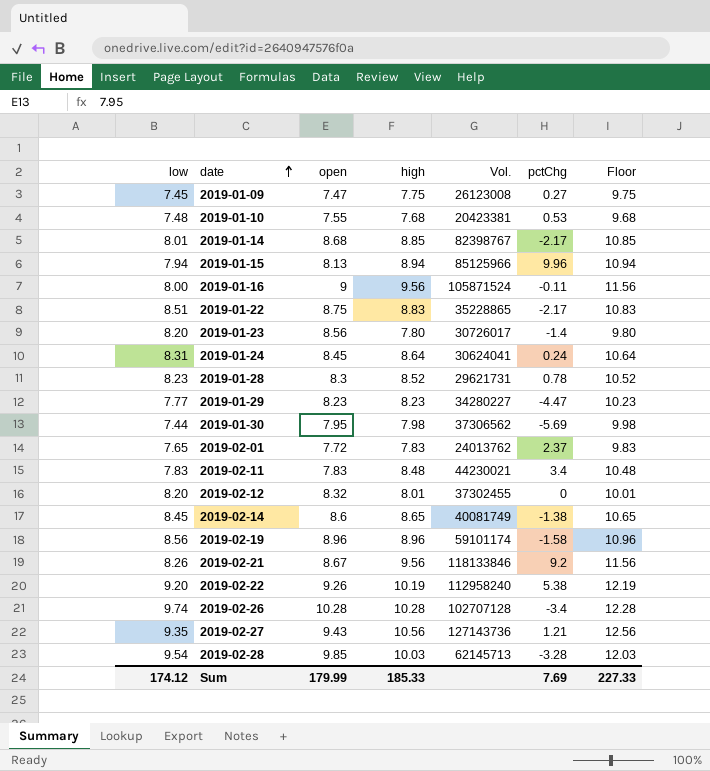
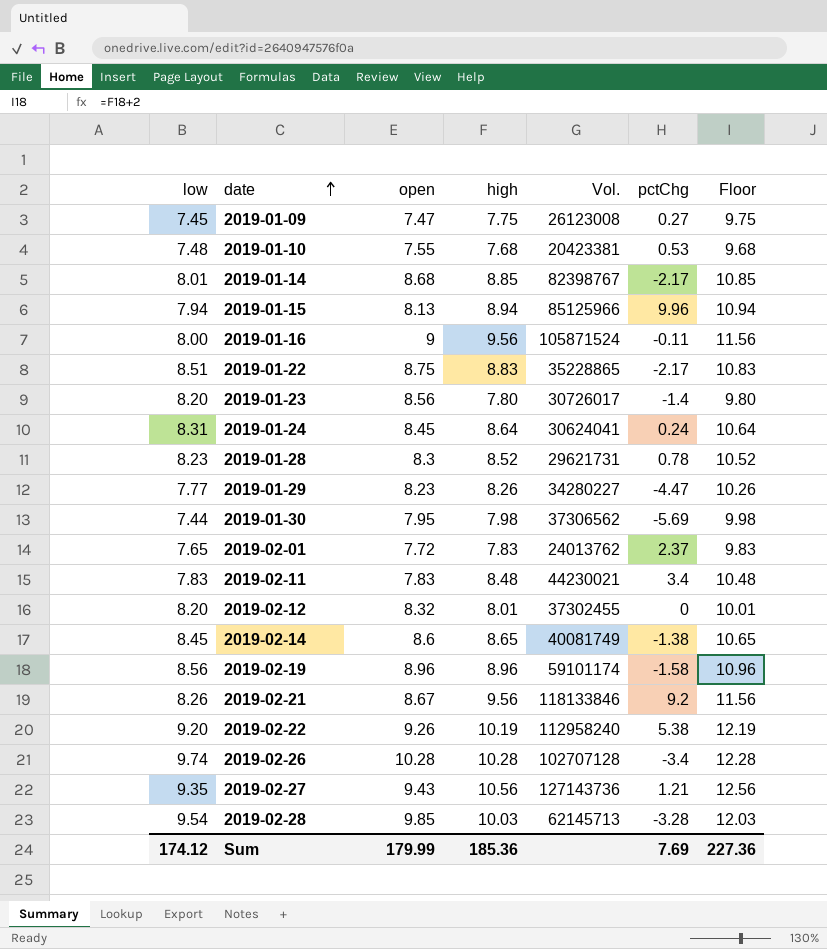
2019-01-29 | high: 8.23 -> 8.26
2019-01-29 | Floor: 10.23 -> 10.26
Sum | high: 185.33 -> 185.36
Sum | Floor: 227.33 -> 227.36

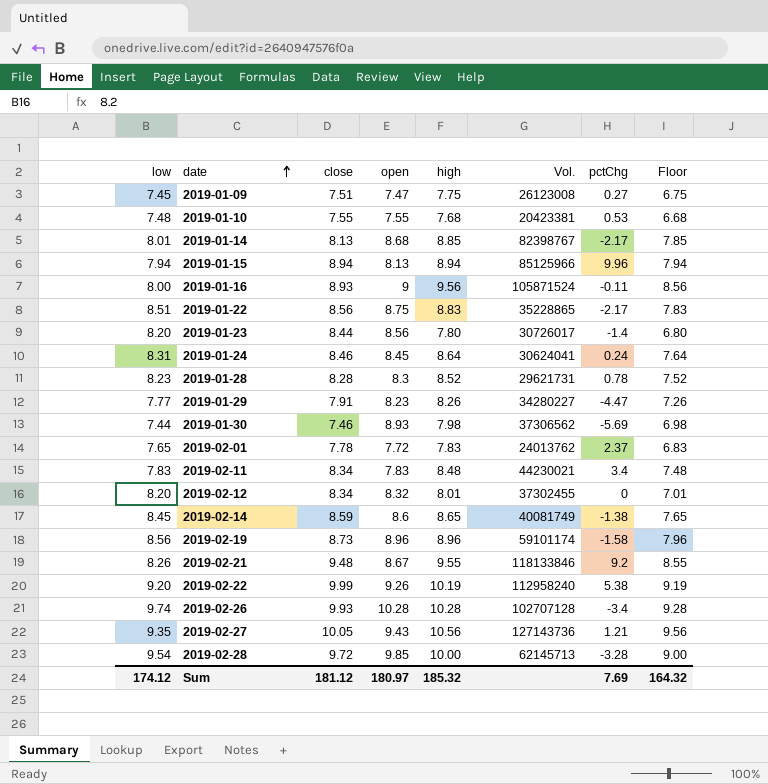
column close | position: none -> 3
column Floor | formula: [high] + 2 -> [high] - 1
2019-01-30 | open: 7.95 -> 8.93
2019-02-21 | high: 9.56 -> 9.55
2019-02-28 | high: 10.03 -> 10.00
Sum | open: 179.99 -> 180.97
Sum | high: 185.36 -> 185.32
Sum | Floor: 227.36 -> 164.32

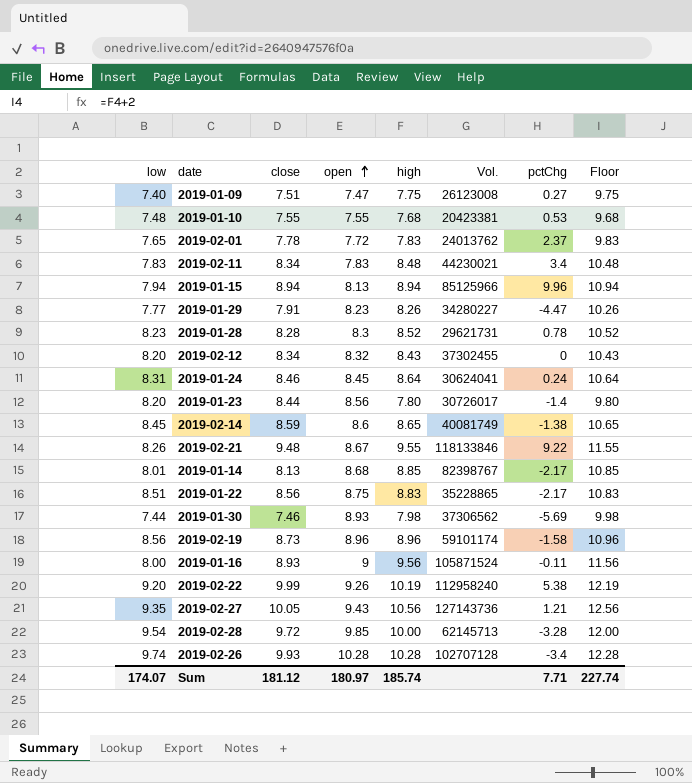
row order: date ascending -> open ascending
column Floor | formula: [high] - 1 -> [high] + 2
2019-01-09 | low: 7.45 -> 7.40
2019-02-12 | high: 8.01 -> 8.43
2019-02-21 | pctChg: 9.2 -> 9.22
Sum | low: 174.12 -> 174.07
Sum | high: 185.32 -> 185.74
Sum | pctChg: 7.69 -> 7.71
Sum | Floor: 164.32 -> 227.74

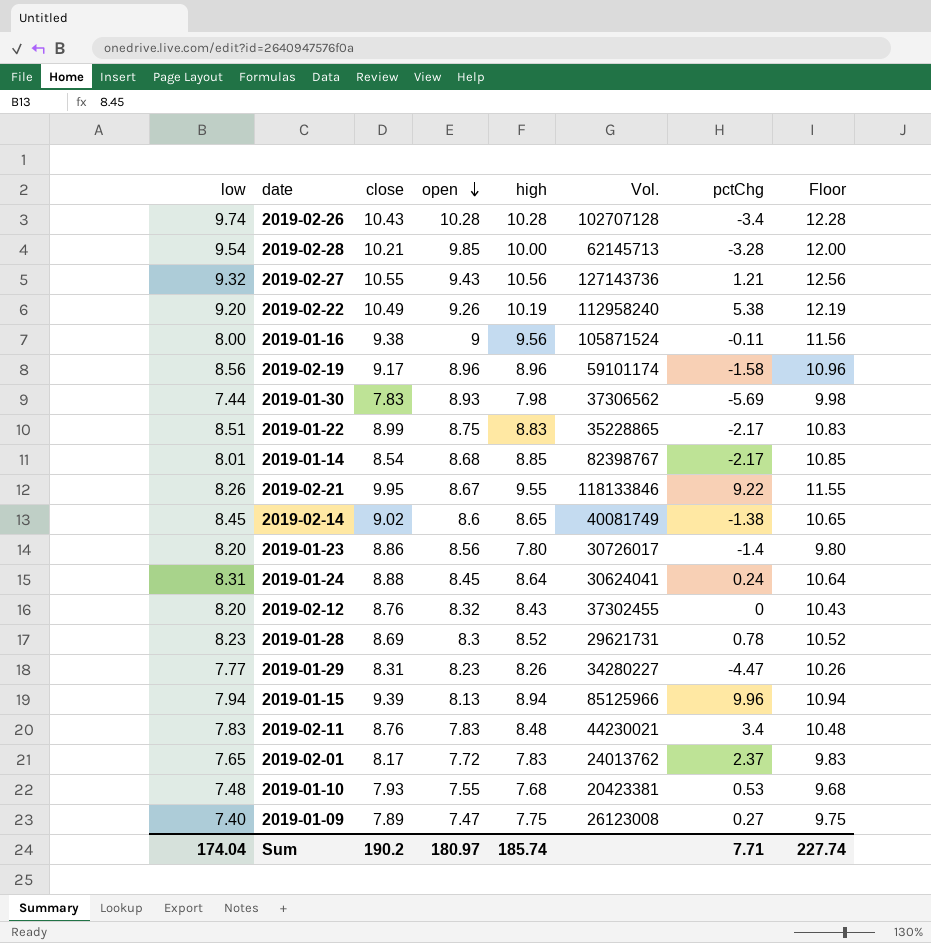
row order: open ascending -> open descending
2019-02-26 | close: 9.93 -> 10.43
2019-02-28 | close: 9.72 -> 10.21
2019-02-27 | low: 9.35 -> 9.32
2019-02-27 | close: 10.05 -> 10.55
2019-02-22 | close: 9.99 -> 10.49
2019-01-16 | close: 8.93 -> 9.38
2019-02-19 | close: 8.73 -> 9.17
2019-01-30 | close: 7.46 -> 7.83
2019-01-22 | close: 8.56 -> 8.99
2019-01-14 | close: 8.13 -> 8.54
2019-02-21 | close: 9.48 -> 9.95
2019-02-14 | close: 8.59 -> 9.02
2019-01-23 | close: 8.44 -> 8.86
2019-01-24 | close: 8.46 -> 8.88
2019-02-12 | close: 8.34 -> 8.76
2019-01-28 | close: 8.28 -> 8.69
2019-01-29 | close: 7.91 -> 8.31
2019-01-15 | close: 8.94 -> 9.39
2019-02-11 | close: 8.34 -> 8.76
2019-02-01 | close: 7.78 -> 8.17
2019-01-10 | close: 7.55 -> 7.93
2019-01-09 | close: 7.51 -> 7.89
Sum | low: 174.07 -> 174.04
Sum | close: 181.12 -> 190.2

